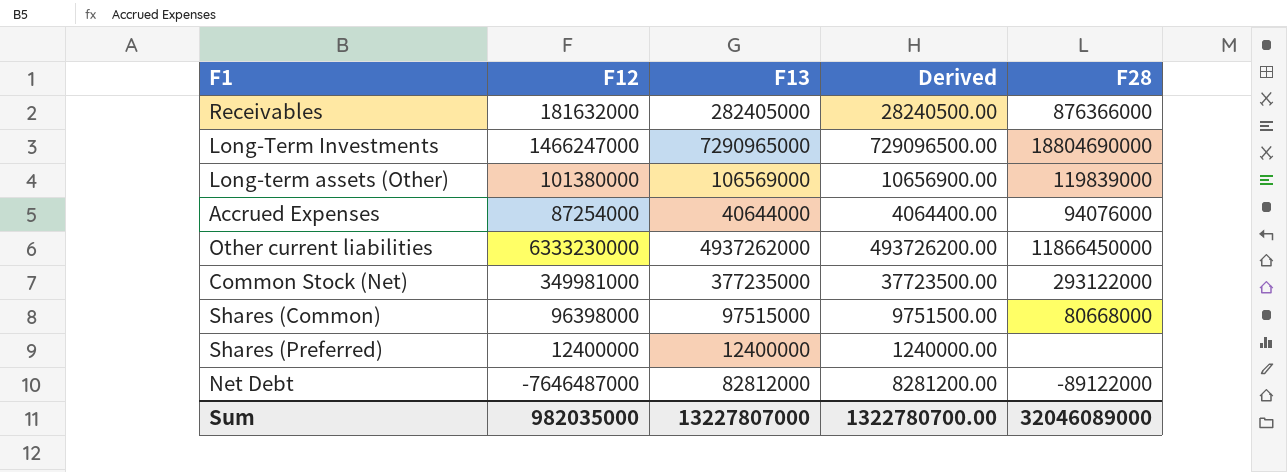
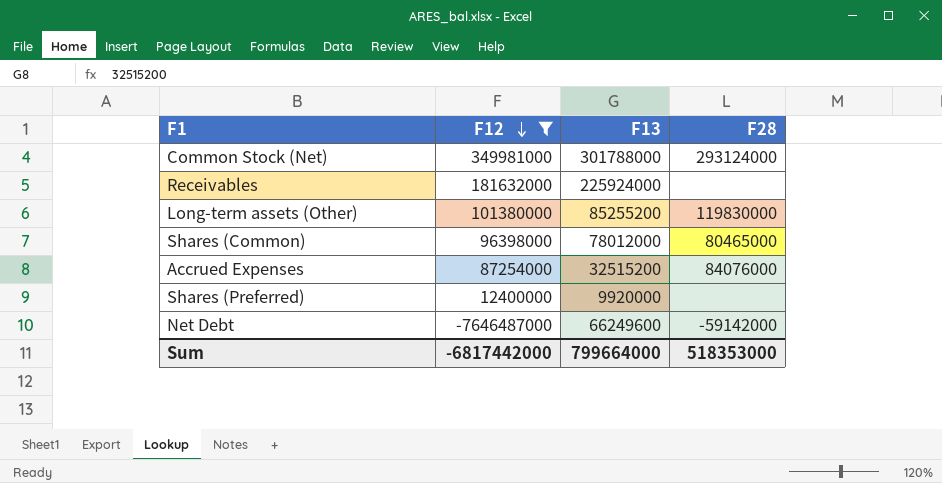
filter: none -> F12 <= 349981000
row order: none -> F12 descending
column Derived | formula: [F13] * 0.1 -> none
Common Stock (Net) | F13: 377235000 -> 301788000
Common Stock (Net) | F28: 293122000 -> 293124000
Receivables | F13: 282405000 -> 225924000
Receivables | F28: 876366000 -> none
Long-term assets (Other) | F13: 106569000 -> 85255200
Long-term assets (Other) | F28: 119839000 -> 119830000
Shares (Common) | F13: 97515000 -> 78012000
Shares (Common) | F28: 80668000 -> 80465000
Accrued Expenses | F13: 40644000 -> 32515200
Accrued Expenses | F28: 94076000 -> 84076000
Shares (Preferred) | F13: 12400000 -> 9920000
Net Debt | F13: 82812000 -> 66249600
Net Debt | F28: -89122000 -> -59142000
Sum | F12: 982035000 -> -6817442000
Sum | F13: 13227807000 -> 799664000
Sum | F28: 32046089000 -> 518353000

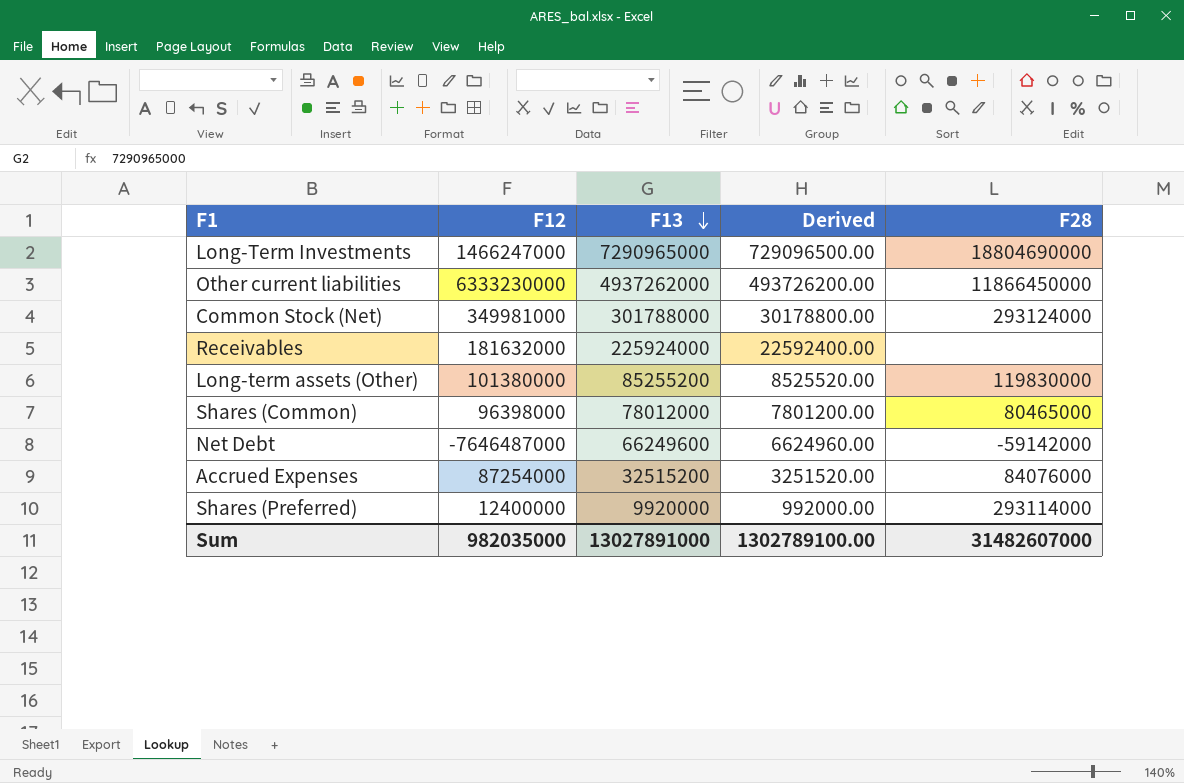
filter: F12 <= 349981000 -> none
row order: F12 descending -> F13 descending
column Derived | formula: none -> [F13] * 0.1
Shares (Preferred) | F28: none -> 293114000
Sum | F12: -6817442000 -> 982035000
Sum | F13: 799664000 -> 13027891000
Sum | F28: 518353000 -> 31482607000

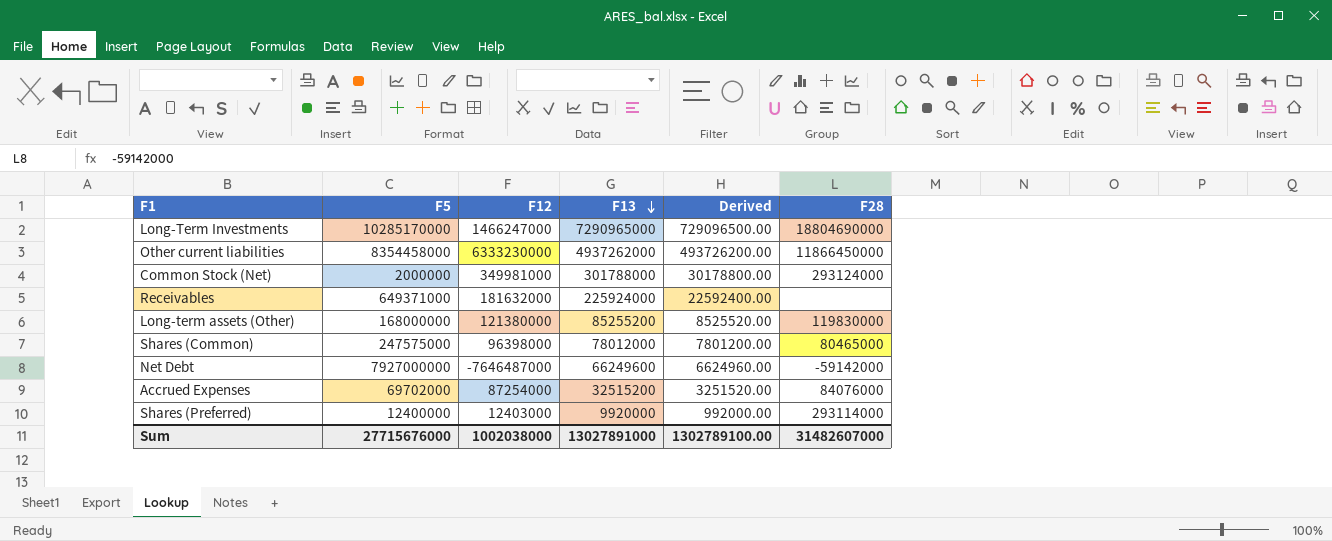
column F5 | position: none -> 2
Long-term assets (Other) | F12: 101380000 -> 121380000
Shares (Preferred) | F12: 12400000 -> 12403000
Sum | F12: 982035000 -> 1002038000

